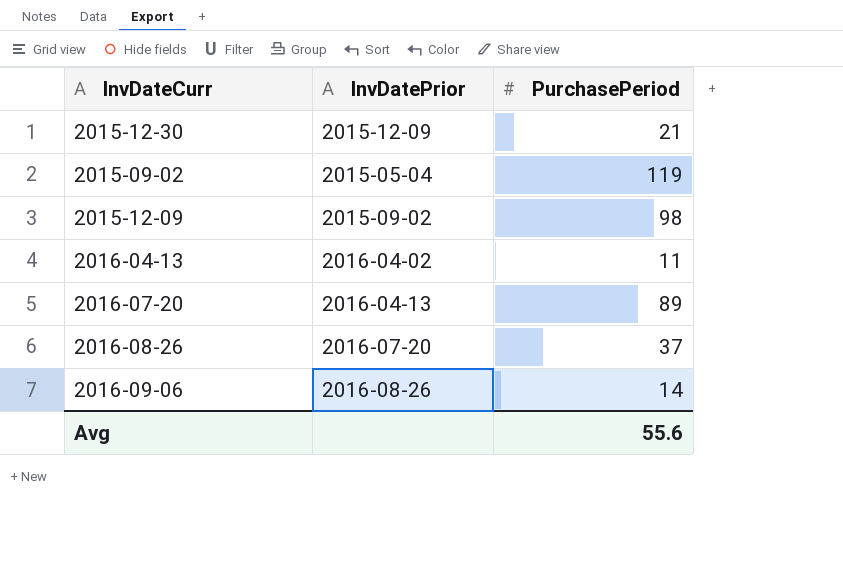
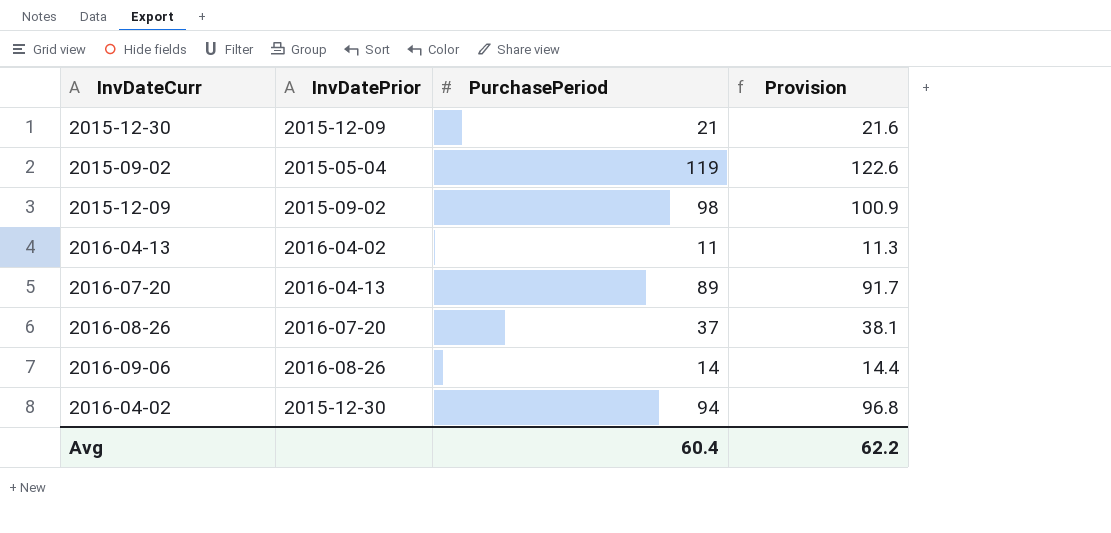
column Provision | formula: none -> [PurchasePeriod] * 1.03
row 2016-04-02: none -> 2015-12-30 | 94 | 96.8
Avg | PurchasePeriod: 55.6 -> 60.4

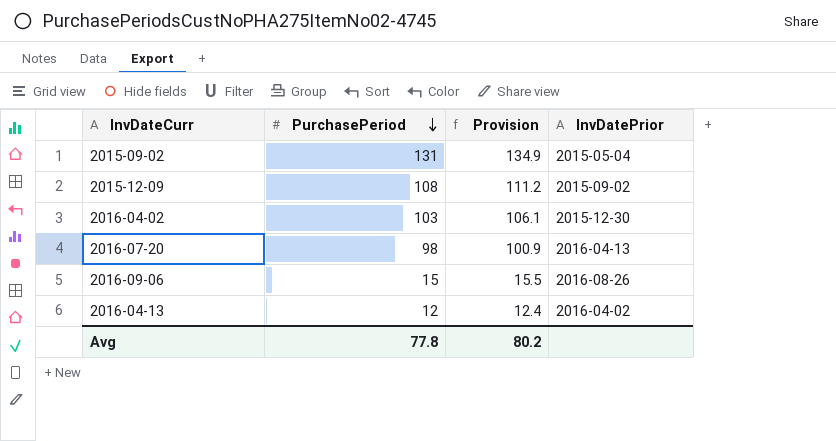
row order: none -> PurchasePeriod descending
column InvDatePrior | position: 2 -> 4
row 2015-12-30: 2015-12-09 | 21 | 21.6 -> none
row 2016-08-26: 2016-07-20 | 37 | 38.1 -> none
2015-09-02 | PurchasePeriod: 119 -> 131
2015-09-02 | Provision: 122.6 -> 134.9
2015-12-09 | PurchasePeriod: 98 -> 108
2015-12-09 | Provision: 100.9 -> 111.2
2016-04-02 | PurchasePeriod: 94 -> 103
2016-04-02 | Provision: 96.8 -> 106.1
2016-07-20 | PurchasePeriod: 89 -> 98
2016-07-20 | Provision: 91.7 -> 100.9
2016-09-06 | PurchasePeriod: 14 -> 15
2016-09-06 | Provision: 14.4 -> 15.5
2016-04-13 | PurchasePeriod: 11 -> 12
2016-04-13 | Provision: 11.3 -> 12.4
Avg | PurchasePeriod: 60.4 -> 77.8
Avg | Provision: 62.2 -> 80.2

